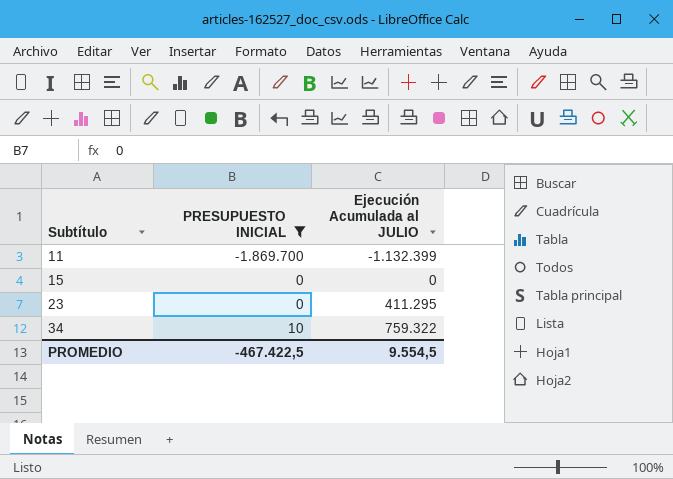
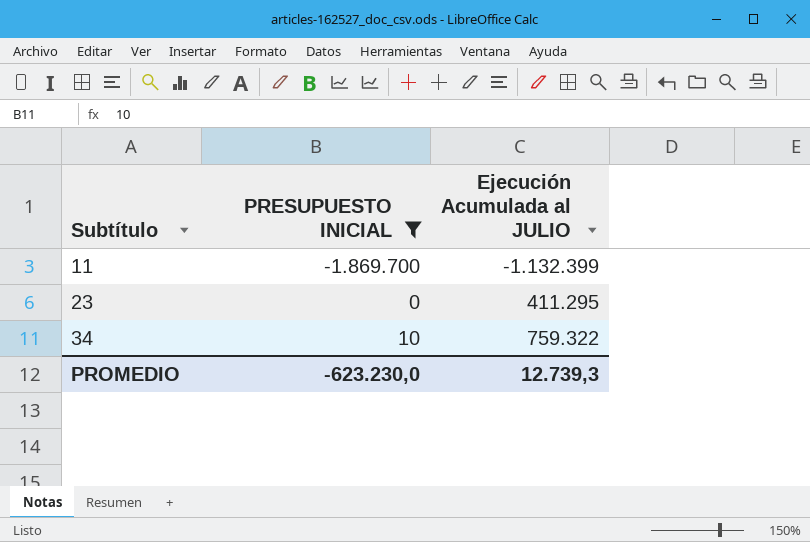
row 15: 0 | 0 -> none
PROMEDIO | PRESUPUESTO INICIAL: -467.422,5 -> -623.230,0
PROMEDIO | Ejecución Acumulada al JULIO: 9.554,5 -> 12.739,3

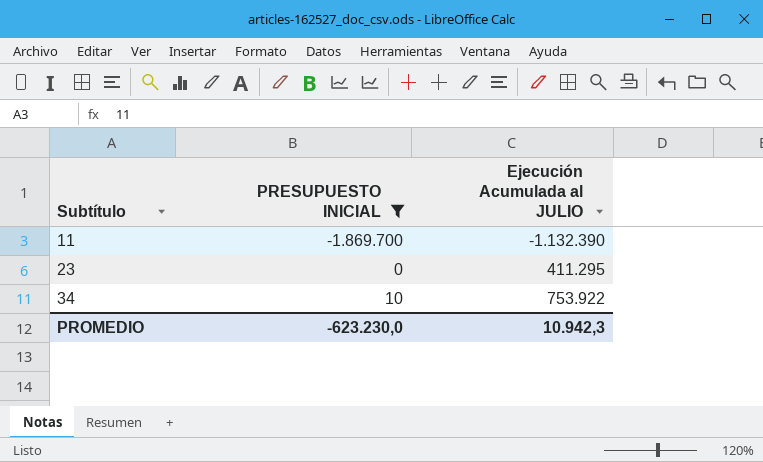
11 | Ejecución Acumulada al JULIO: -1.132.399 -> -1.132.390
34 | Ejecución Acumulada al JULIO: 759.322 -> 753.922
PROMEDIO | Ejecución Acumulada al JULIO: 12.739,3 -> 10.942,3

